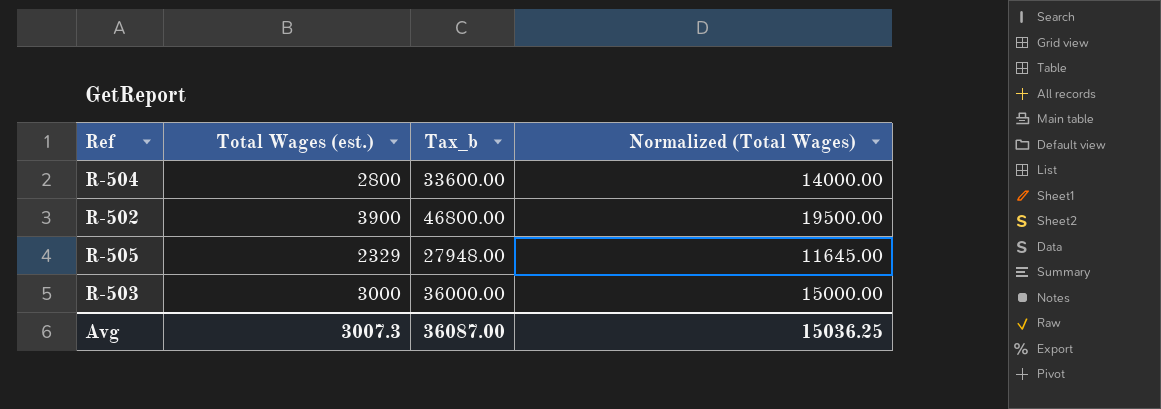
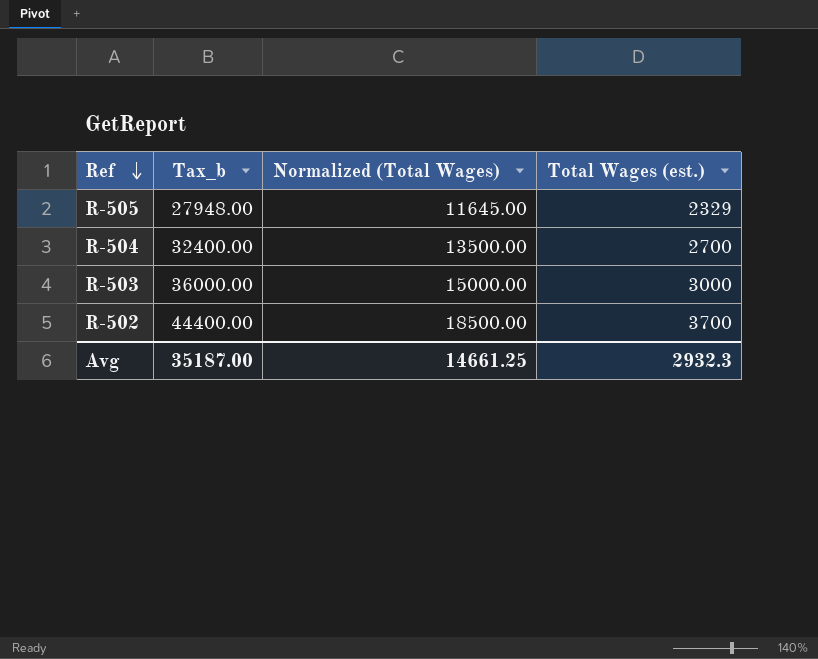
row order: none -> Ref descending
column Total Wages (est.) | position: 2 -> 4
R-504 | Tax_b: 33600.00 -> 32400.00
R-504 | Normalized (Total Wages): 14000.00 -> 13500.00
R-504 | Total Wages (est.): 2800 -> 2700
R-502 | Tax_b: 46800.00 -> 44400.00
R-502 | Normalized (Total Wages): 19500.00 -> 18500.00
R-502 | Total Wages (est.): 3900 -> 3700
Avg | Tax_b: 36087.00 -> 35187.00
Avg | Normalized (Total Wages): 15036.25 -> 14661.25
Avg | Total Wages (est.): 3007.3 -> 2932.3

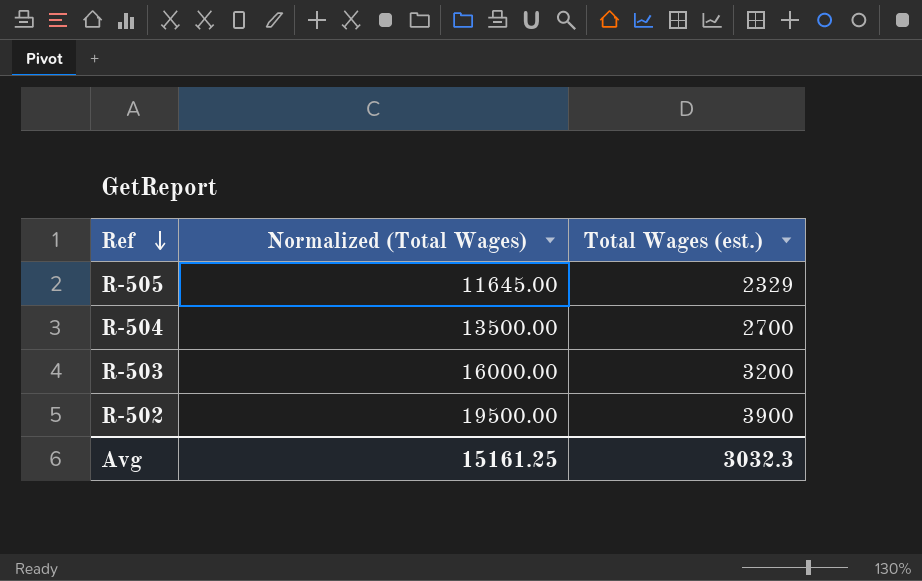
column Tax_b | formula: [Total Wages (est.)] * 12 -> none
R-503 | Normalized (Total Wages): 15000.00 -> 16000.00
R-503 | Total Wages (est.): 3000 -> 3200
R-502 | Normalized (Total Wages): 18500.00 -> 19500.00
R-502 | Total Wages (est.): 3700 -> 3900
Avg | Normalized (Total Wages): 14661.25 -> 15161.25
Avg | Total Wages (est.): 2932.3 -> 3032.3

